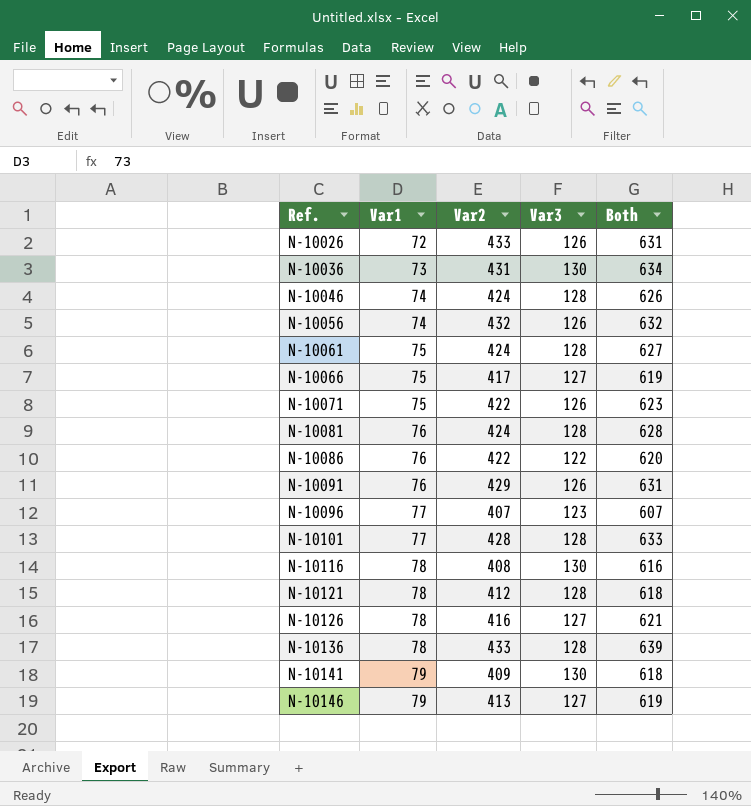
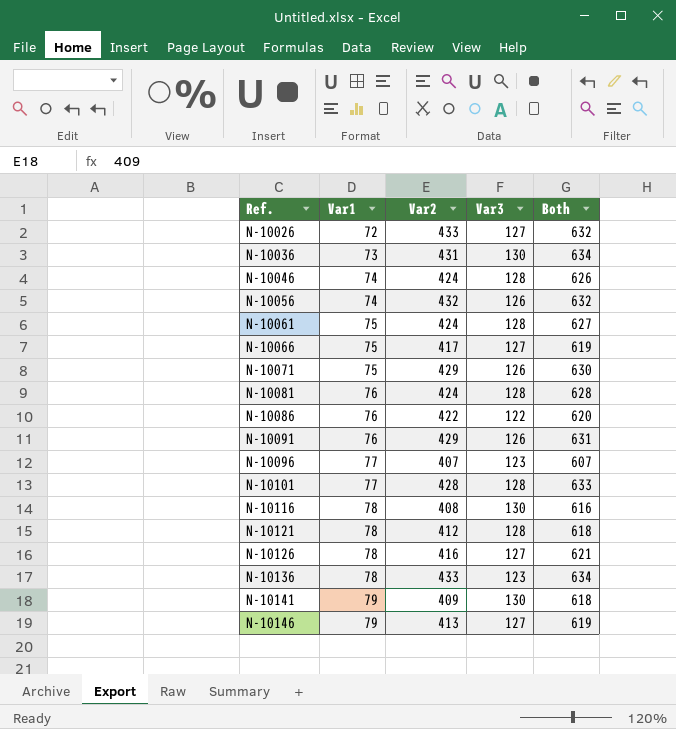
N-10026 | Var3: 126 -> 127
N-10026 | Both: 631 -> 632
N-10071 | Var2: 422 -> 429
N-10071 | Both: 623 -> 630
N-10136 | Var3: 128 -> 123
N-10136 | Both: 639 -> 634

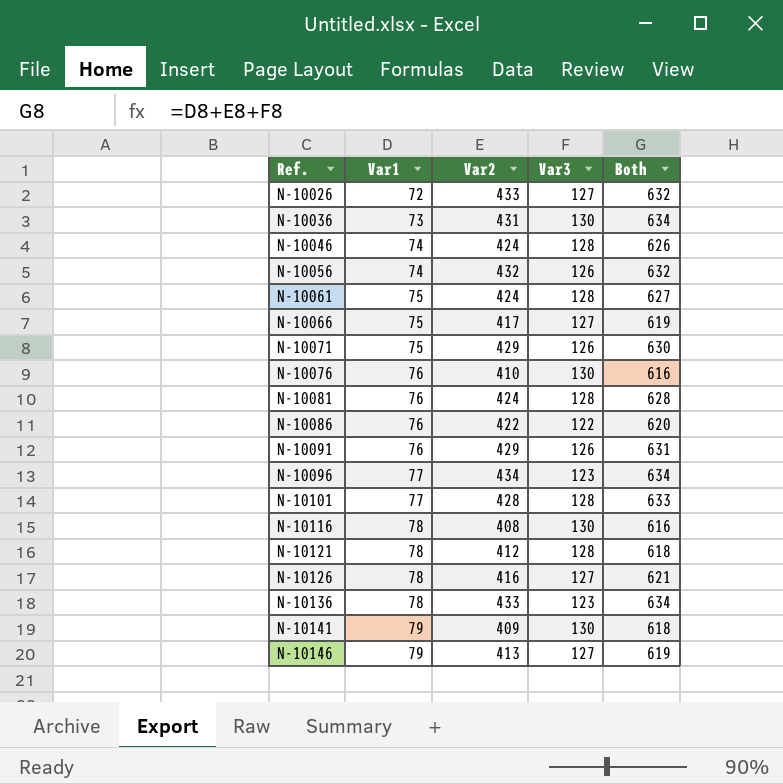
row N-10076: none -> 76 | 410 | 130 | 616
N-10096 | Var2: 407 -> 434
N-10096 | Both: 607 -> 634

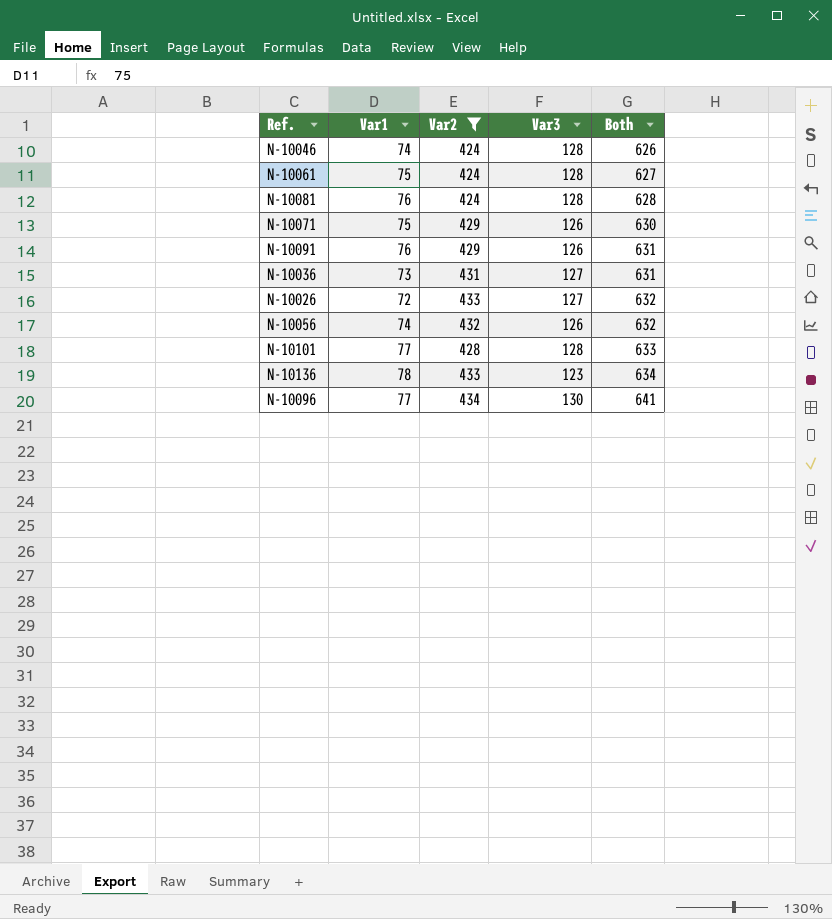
filter: none -> Var2 >= 424
row order: Ref. ascending -> Both ascending
N-10036 | Var3: 130 -> 127
N-10036 | Both: 634 -> 631
N-10096 | Var3: 123 -> 130
N-10096 | Both: 634 -> 641

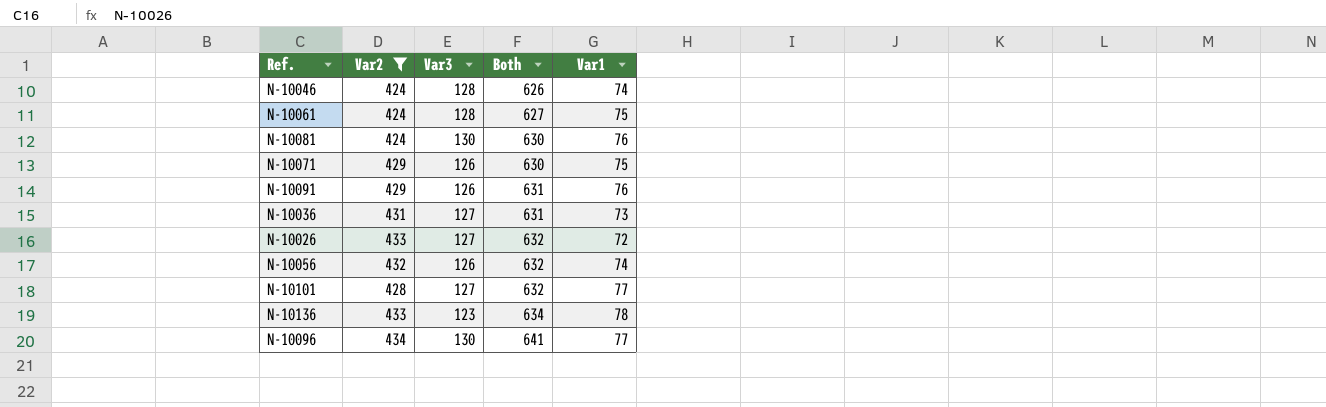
column Var1 | position: 2 -> 5
N-10081 | Var3: 128 -> 130
N-10081 | Both: 628 -> 630
N-10101 | Var3: 128 -> 127
N-10101 | Both: 633 -> 632

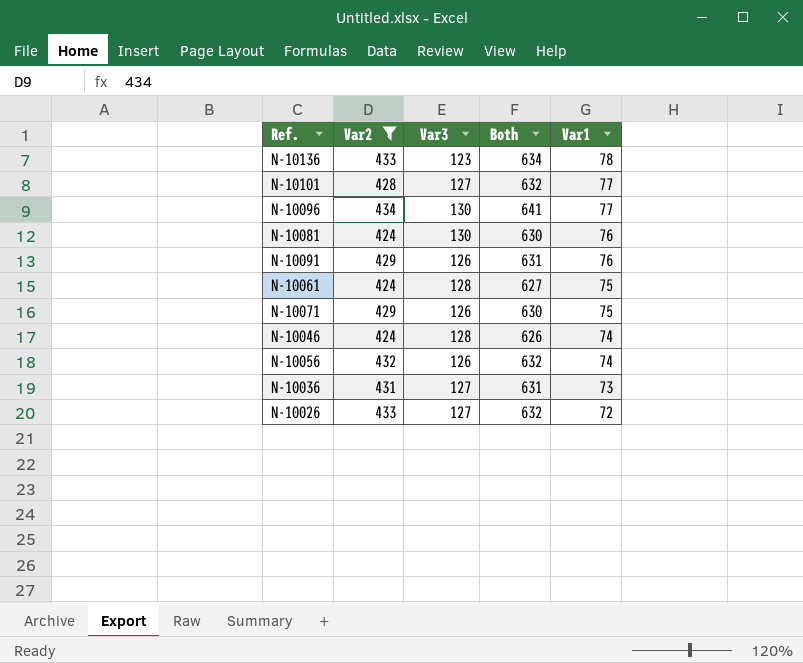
row order: Both ascending -> Var1 descending

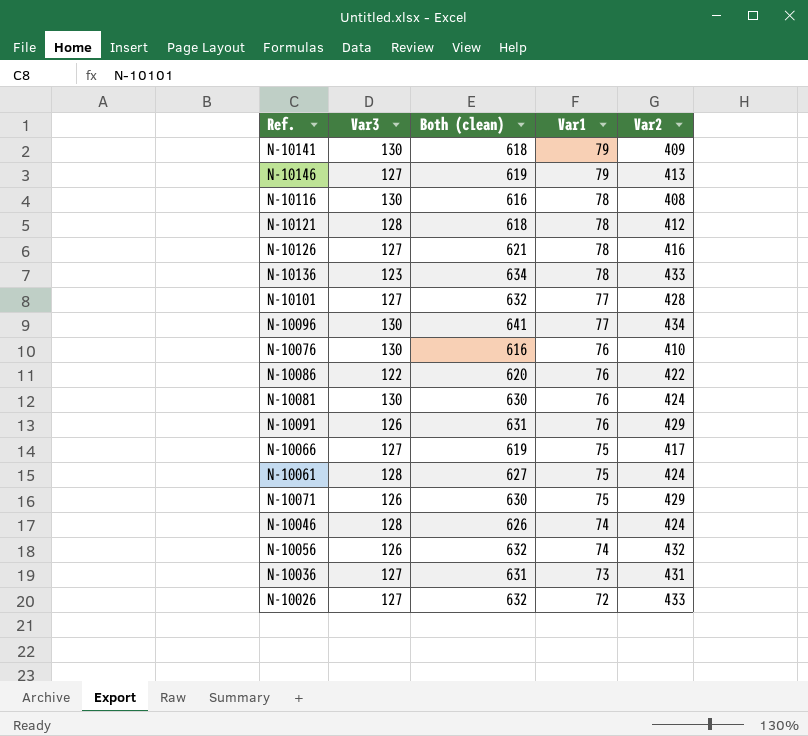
filter: Var2 >= 424 -> none
column name: Both -> Both (clean)
column Var2 | position: 2 -> 5

